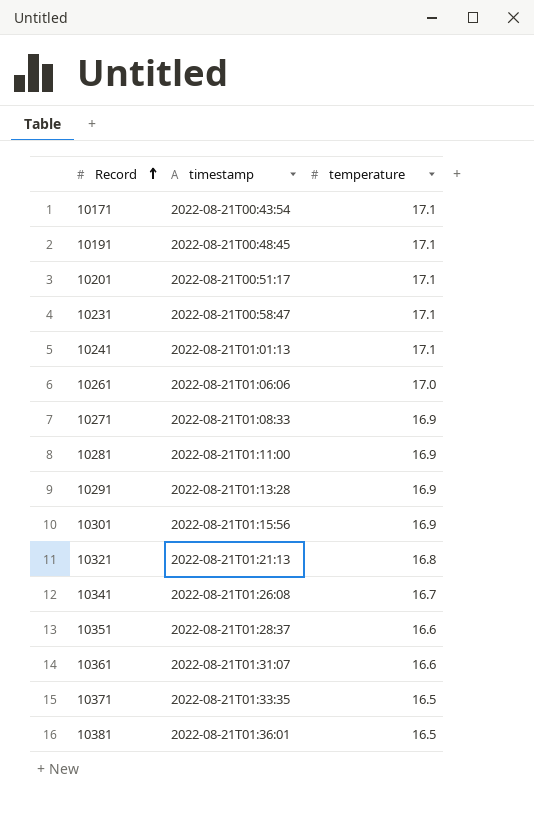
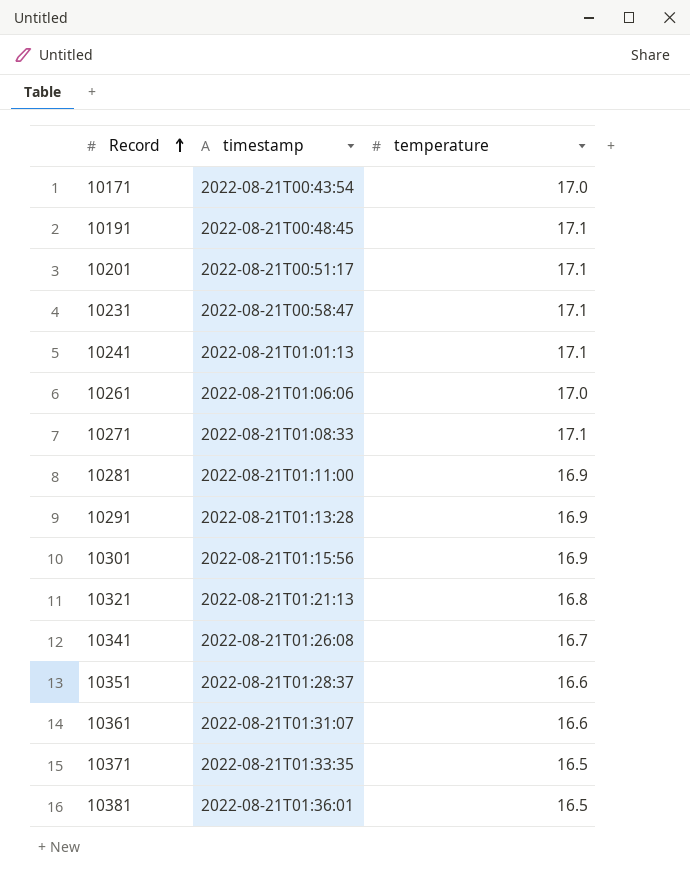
10171 | temperature: 17.1 -> 17.0
10271 | temperature: 16.9 -> 17.1

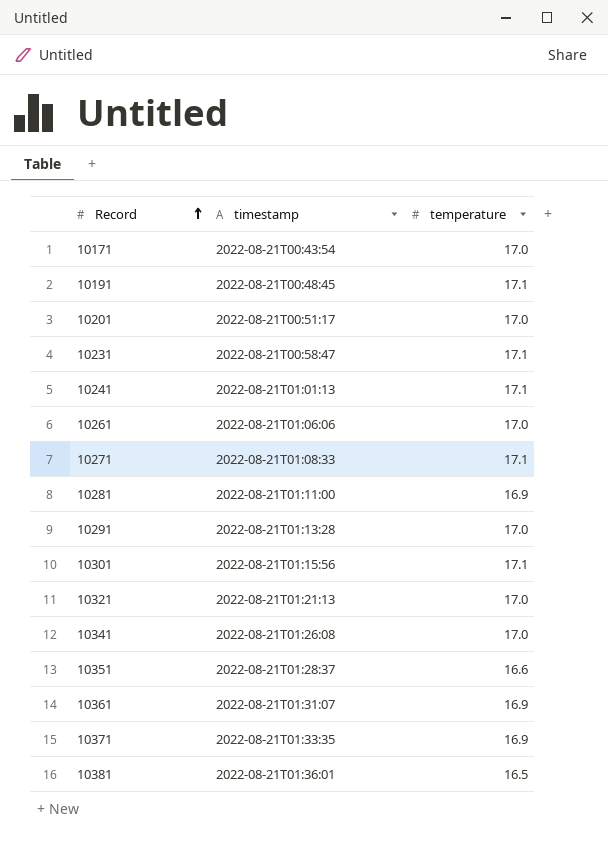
10201 | temperature: 17.1 -> 17.0
10291 | temperature: 16.9 -> 17.0
10301 | temperature: 16.9 -> 17.1
10321 | temperature: 16.8 -> 17.0
10341 | temperature: 16.7 -> 17.0
10361 | temperature: 16.6 -> 16.9
10371 | temperature: 16.5 -> 16.9

